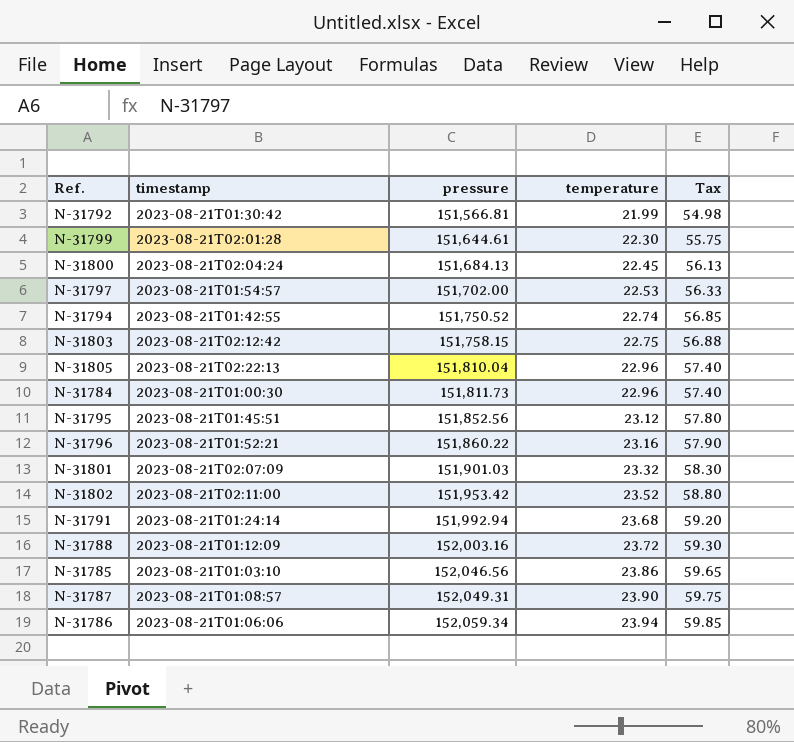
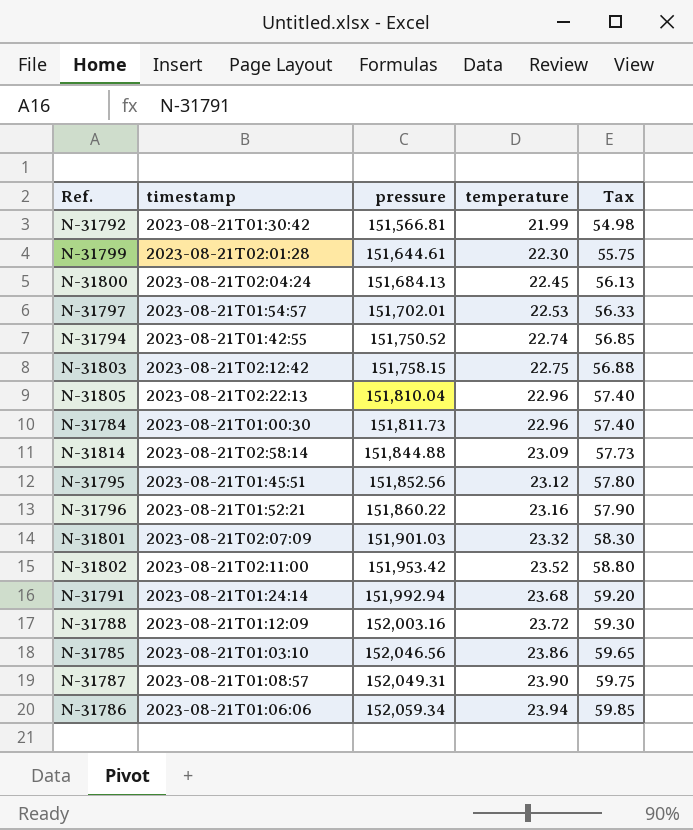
N-31797 | pressure: 151,702.00 -> 151,702.01
row N-31814: none -> 2023-08-21T02:58:14 | 151,844.88 | 23.09 | 57.73

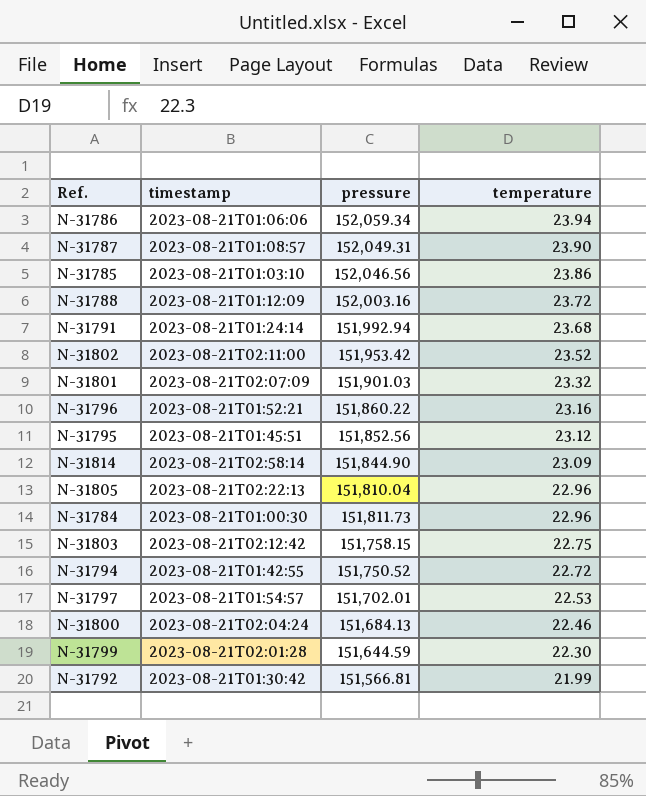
row order: pressure ascending -> temperature descending
column Tax | formula: [temperature] * 2.5 -> none
N-31814 | pressure: 151,844.88 -> 151,844.90
N-31794 | temperature: 22.74 -> 22.72
N-31800 | temperature: 22.45 -> 22.46
N-31799 | pressure: 151,644.61 -> 151,644.59

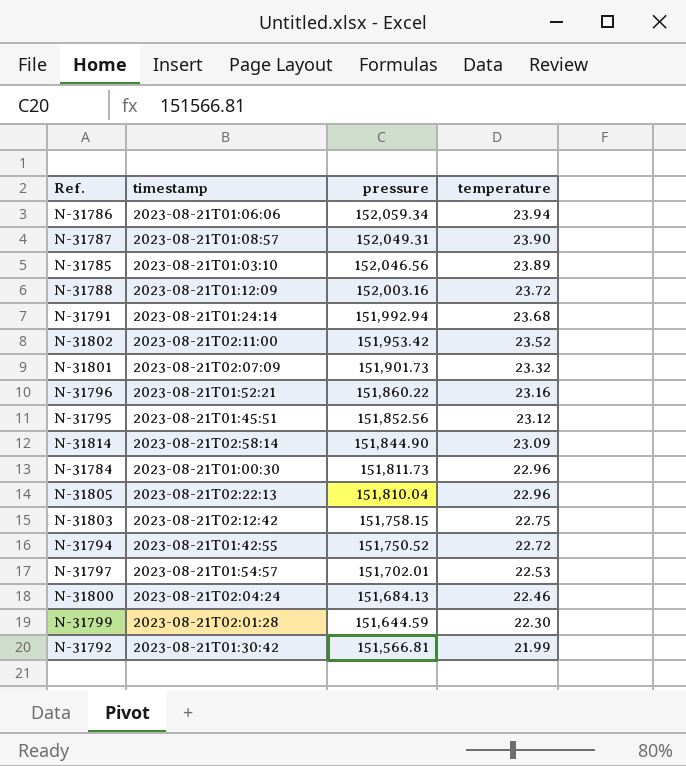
row order: temperature descending -> pressure descending
N-31785 | temperature: 23.86 -> 23.89
N-31801 | pressure: 151,901.03 -> 151,901.73

